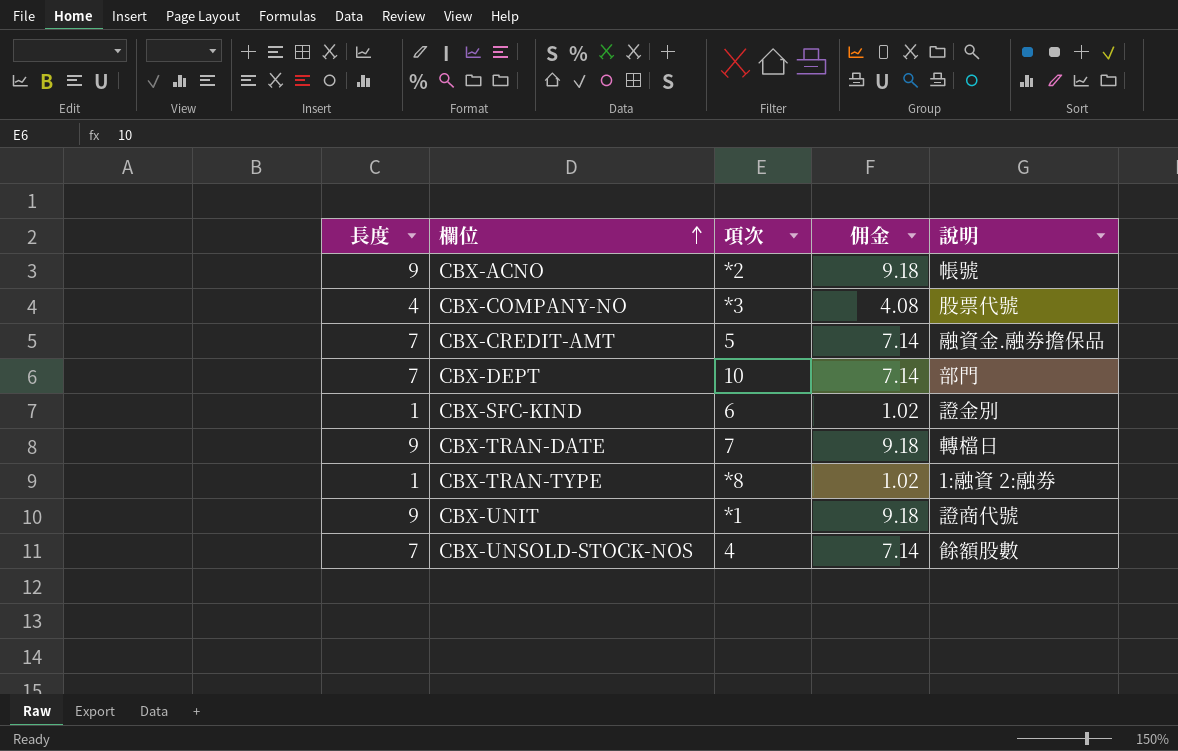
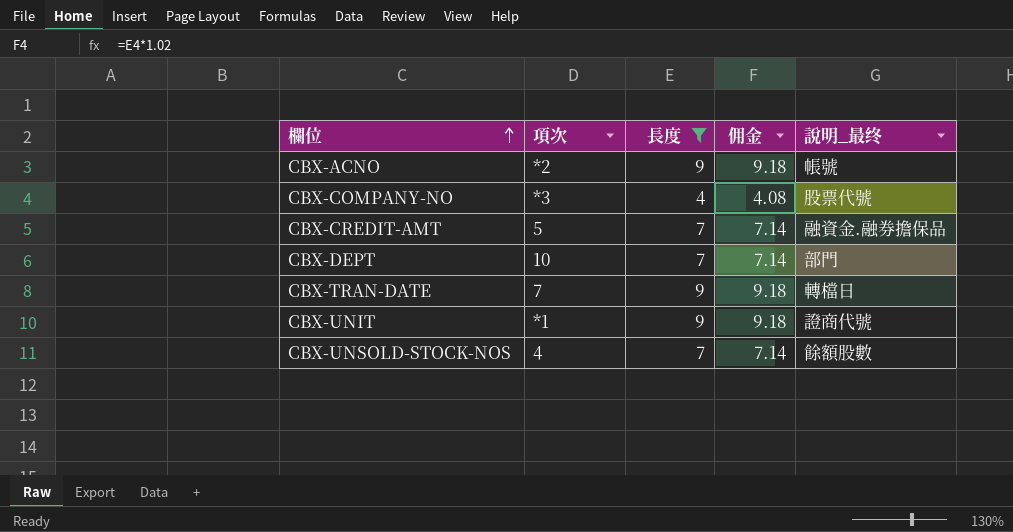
filter: none -> 長度 != 1
column 長度 | position: 1 -> 3
column name: 說明 -> 說明_最终

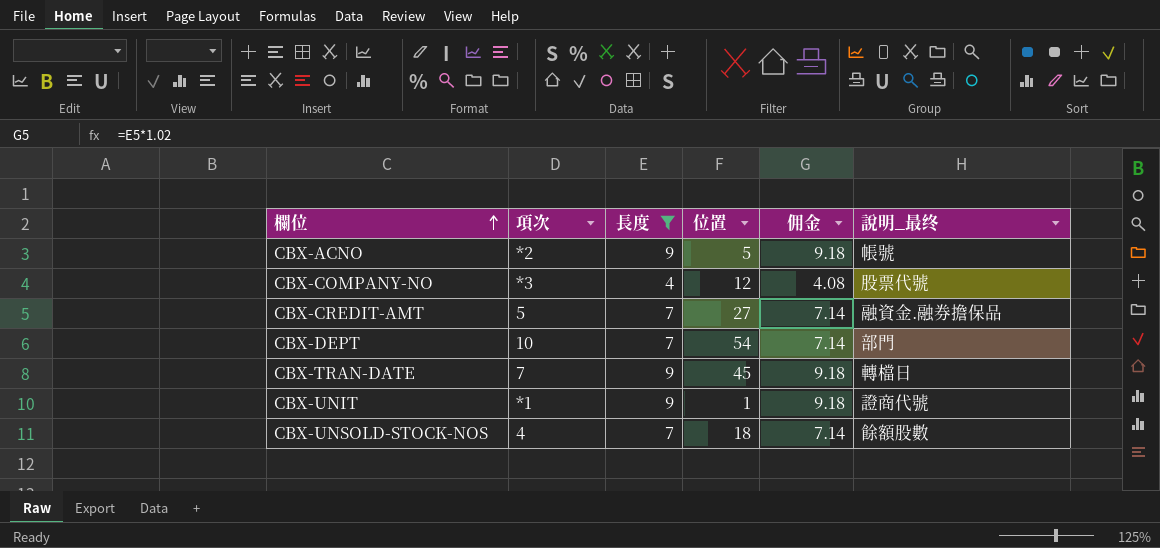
column 位置 | position: none -> 4

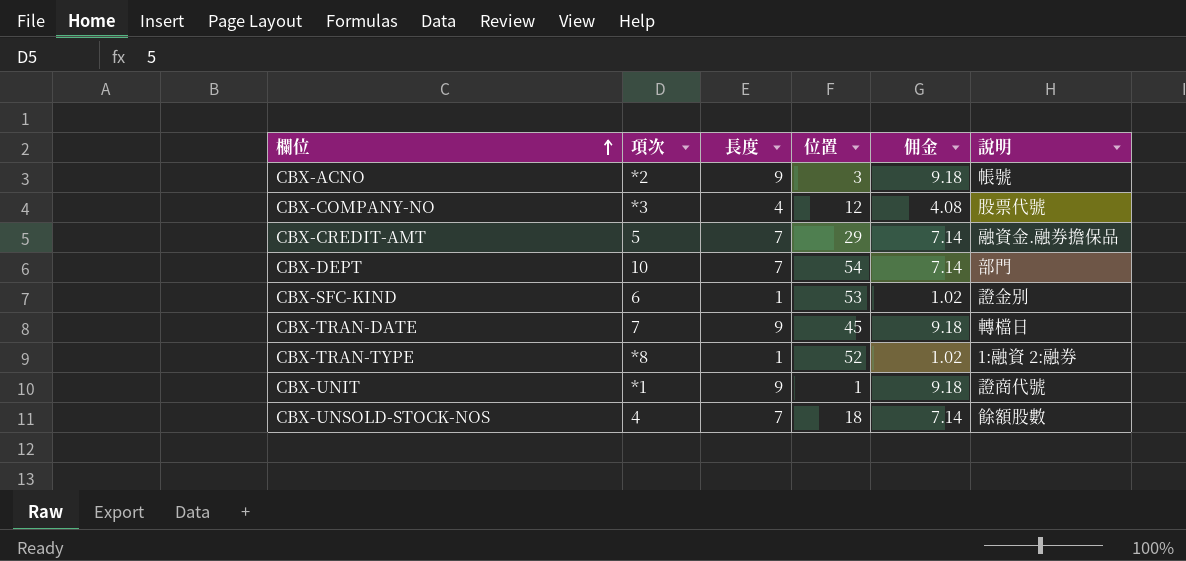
filter: 長度 != 1 -> none
column name: 說明_最终 -> 說明
CBX-ACNO | 位置: 5 -> 3
CBX-CREDIT-AMT | 位置: 27 -> 29

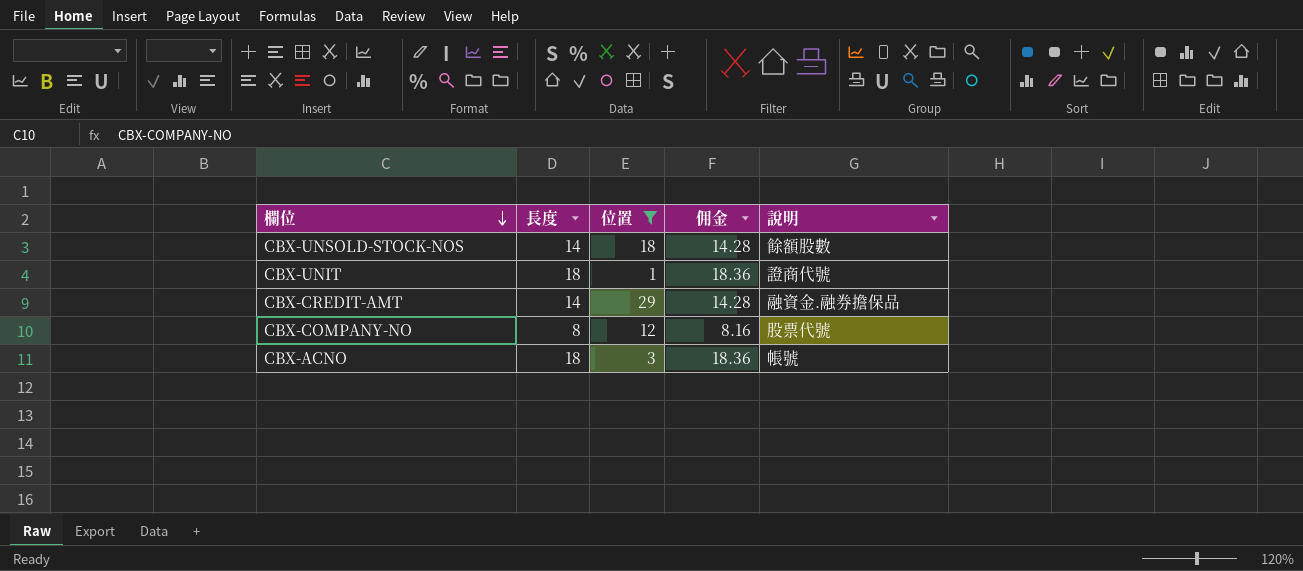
filter: none -> 位置 <= 29
row order: 欄位 ascending -> 欄位 descending
column 項次 | position: 2 -> none
CBX-UNSOLD-STOCK-NOS | 長度: 7 -> 14
CBX-UNSOLD-STOCK-NOS | 佣金: 7.14 -> 14.28
CBX-UNIT | 長度: 9 -> 18
CBX-UNIT | 佣金: 9.18 -> 18.36
CBX-CREDIT-AMT | 長度: 7 -> 14
CBX-CREDIT-AMT | 佣金: 7.14 -> 14.28
CBX-COMPANY-NO | 長度: 4 -> 8
CBX-COMPANY-NO | 佣金: 4.08 -> 8.16
CBX-ACNO | 長度: 9 -> 18
CBX-ACNO | 佣金: 9.18 -> 18.36

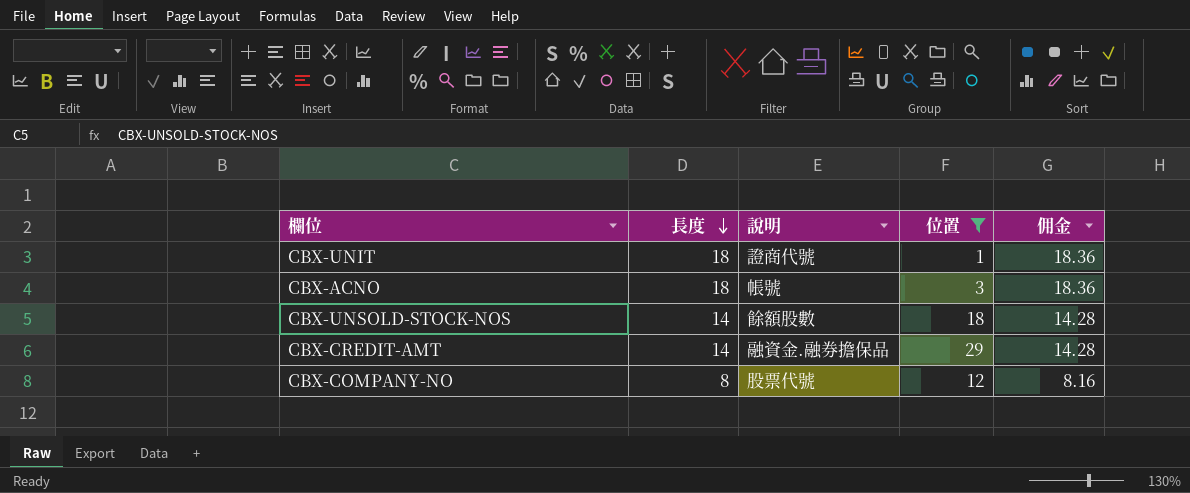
row order: 欄位 descending -> 長度 descending
column 說明 | position: 5 -> 3

